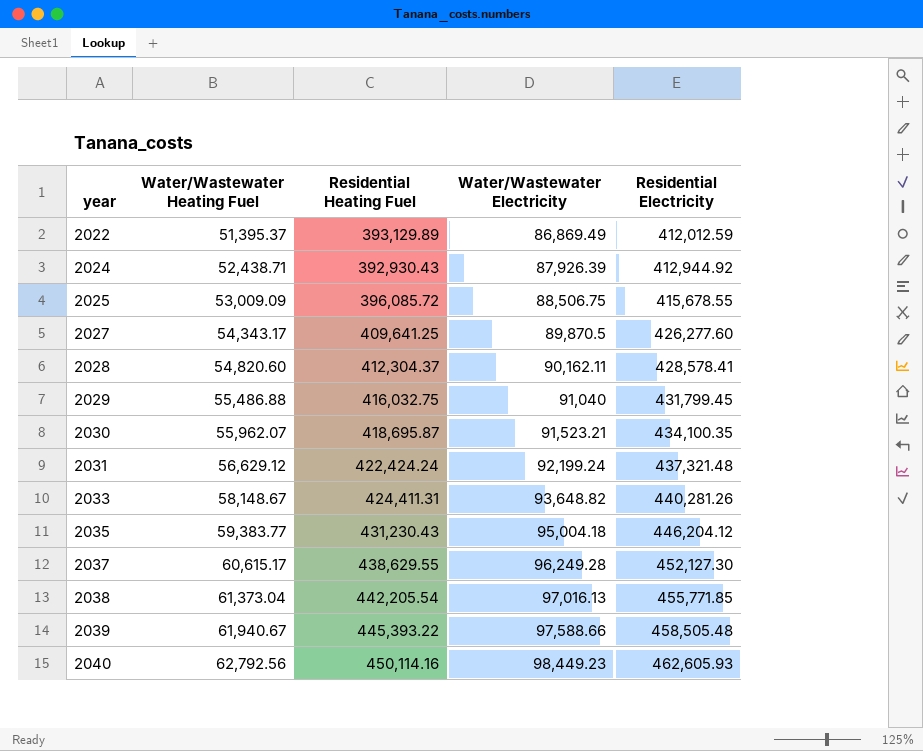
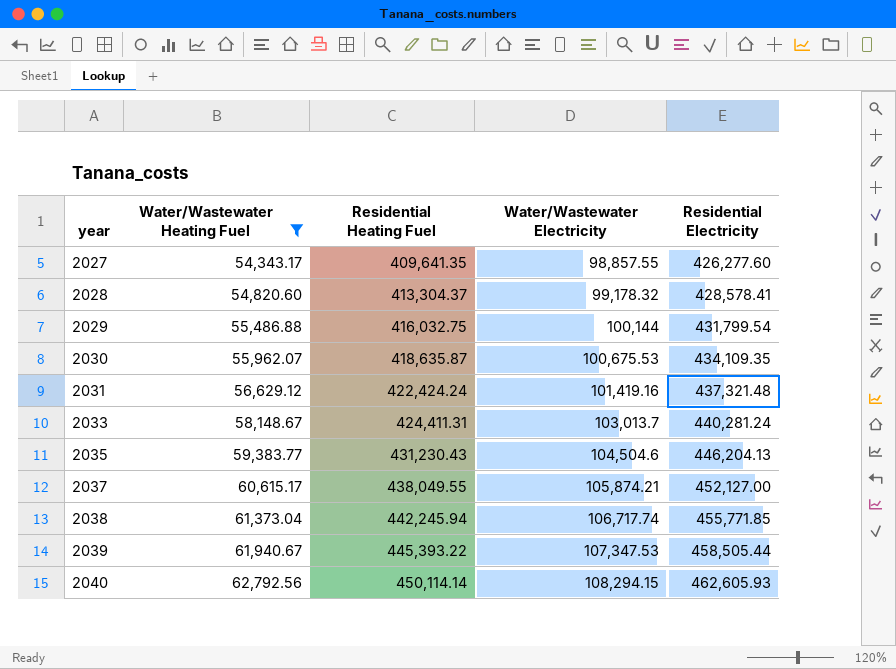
filter: none -> Water/Wastewater Heating Fuel >= 54,343.17
2027 | Residential Heating Fuel: 409,641.25 -> 409,641.35
2027 | Water/Wastewater Electricity: 89,870.5 -> 98,857.55
2028 | Residential Heating Fuel: 412,304.37 -> 413,304.37
2028 | Water/Wastewater Electricity: 90,162.11 -> 99,178.32
2029 | Water/Wastewater Electricity: 91,040 -> 100,144
2029 | Residential Electricity: 431,799.45 -> 431,799.54
2030 | Residential Heating Fuel: 418,695.87 -> 418,635.87
2030 | Water/Wastewater Electricity: 91,523.21 -> 100,675.53
2030 | Residential Electricity: 434,100.35 -> 434,109.35
2031 | Water/Wastewater Electricity: 92,199.24 -> 101,419.16
2033 | Water/Wastewater Electricity: 93,648.82 -> 103,013.7
2033 | Residential Electricity: 440,281.26 -> 440,281.24
2035 | Water/Wastewater Electricity: 95,004.18 -> 104,504.6
2035 | Residential Electricity: 446,204.12 -> 446,204.13
2037 | Residential Heating Fuel: 438,629.55 -> 438,049.55
2037 | Water/Wastewater Electricity: 96,249.28 -> 105,874.21
2037 | Residential Electricity: 452,127.30 -> 452,127.00
2038 | Residential Heating Fuel: 442,205.54 -> 442,245.94
2038 | Water/Wastewater Electricity: 97,016.13 -> 106,717.74
2039 | Water/Wastewater Electricity: 97,588.66 -> 107,347.53
2039 | Residential Electricity: 458,505.48 -> 458,505.44
2040 | Residential Heating Fuel: 450,114.16 -> 450,114.14
2040 | Water/Wastewater Electricity: 98,449.23 -> 108,294.15

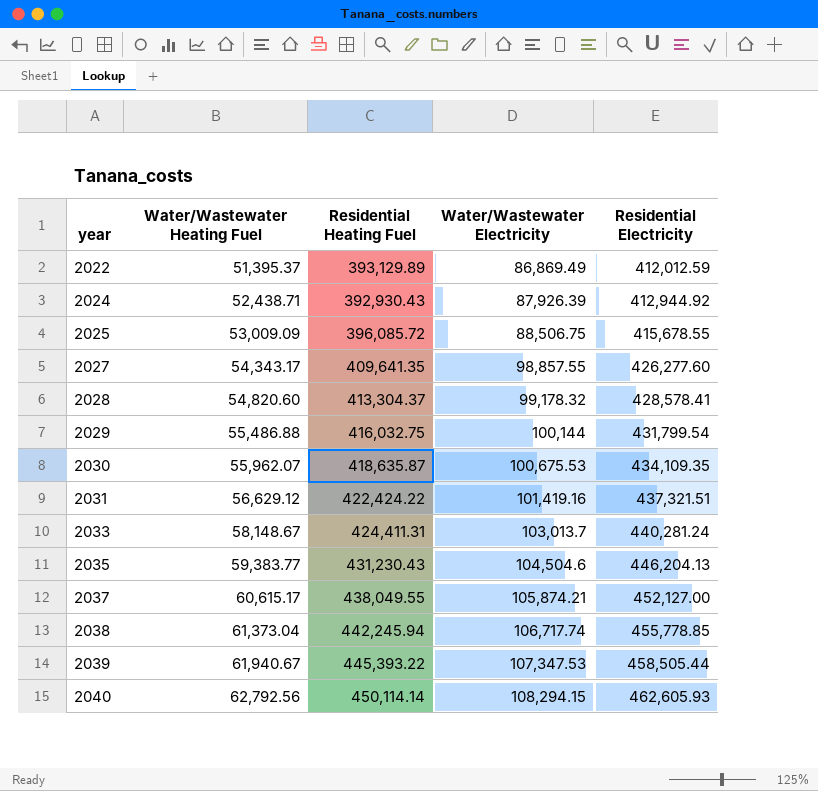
filter: Water/Wastewater Heating Fuel >= 54,343.17 -> none
2031 | Residential Heating Fuel: 422,424.24 -> 422,424.22
2031 | Residential Electricity: 437,321.48 -> 437,321.51
2038 | Residential Electricity: 455,771.85 -> 455,778.85

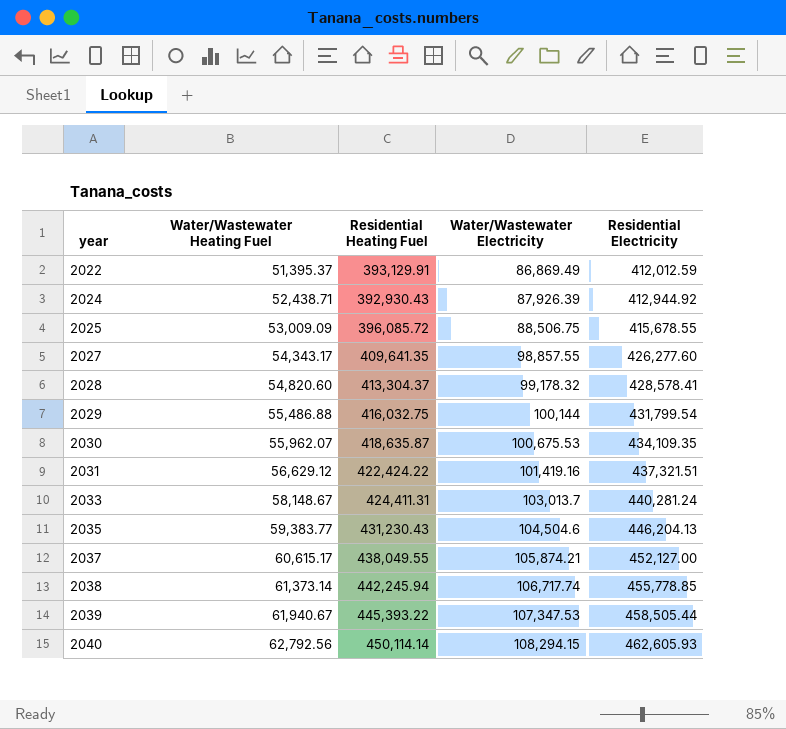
2022 | Residential Heating Fuel: 393,129.89 -> 393,129.91
2038 | Water/Wastewater Heating Fuel: 61,373.04 -> 61,373.14

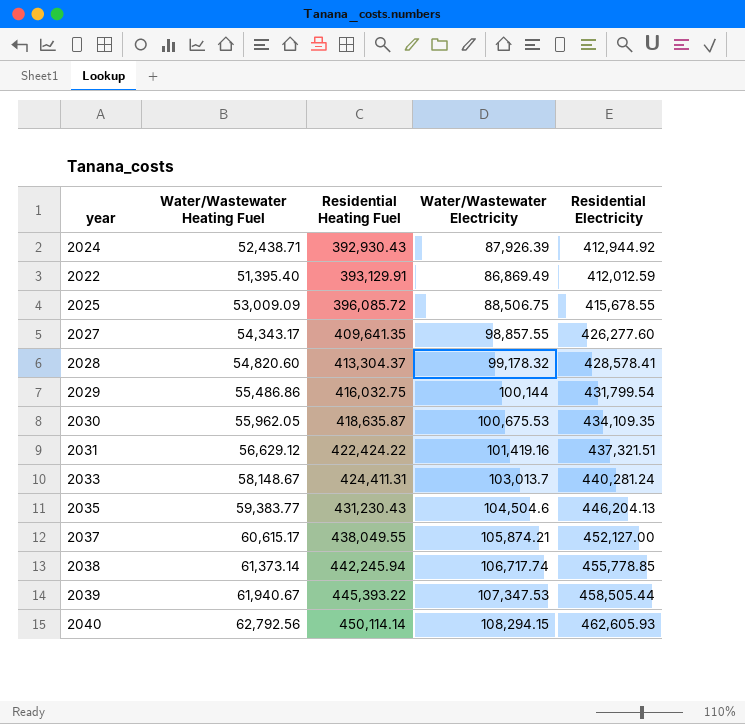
row order: year ascending -> Residential Heating Fuel ascending
2022 | Water/Wastewater Heating Fuel: 51,395.37 -> 51,395.40
2029 | Water/Wastewater Heating Fuel: 55,486.88 -> 55,486.86
2030 | Water/Wastewater Heating Fuel: 55,962.07 -> 55,962.05

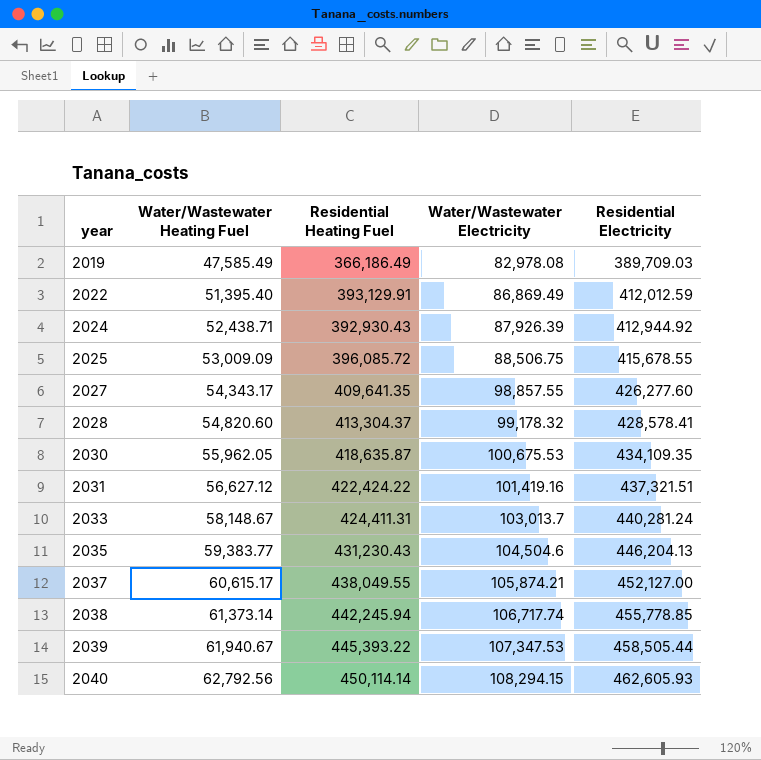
row order: Residential Heating Fuel ascending -> year ascending
row 2029: 55,486.86 | 416,032.75 | 100,144 | 431,799.54 -> none
row 2019: none -> 47,585.49 | 366,186.49 | 82,978.08 | 389,709.03
2031 | Water/Wastewater Heating Fuel: 56,629.12 -> 56,627.12

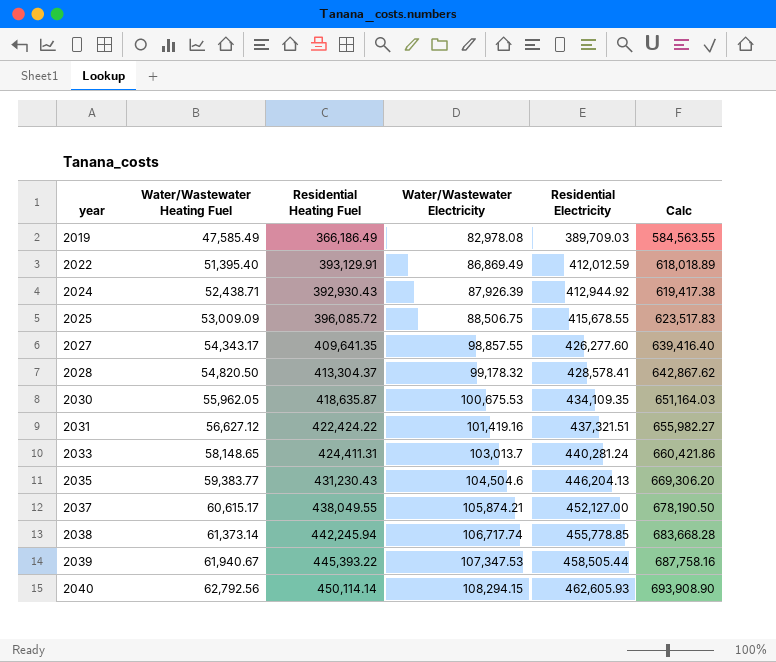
column Calc | formula: none -> [Residential Electricity] * 1.5
2028 | Water/Wastewater Heating Fuel: 54,820.60 -> 54,820.50
2033 | Water/Wastewater Heating Fuel: 58,148.67 -> 58,148.65

